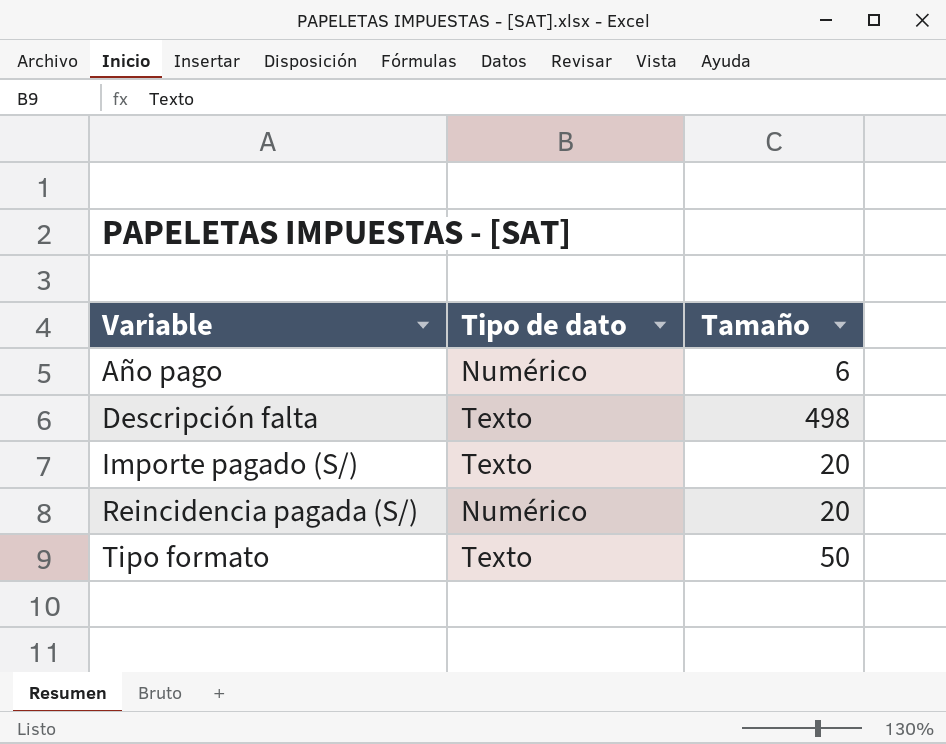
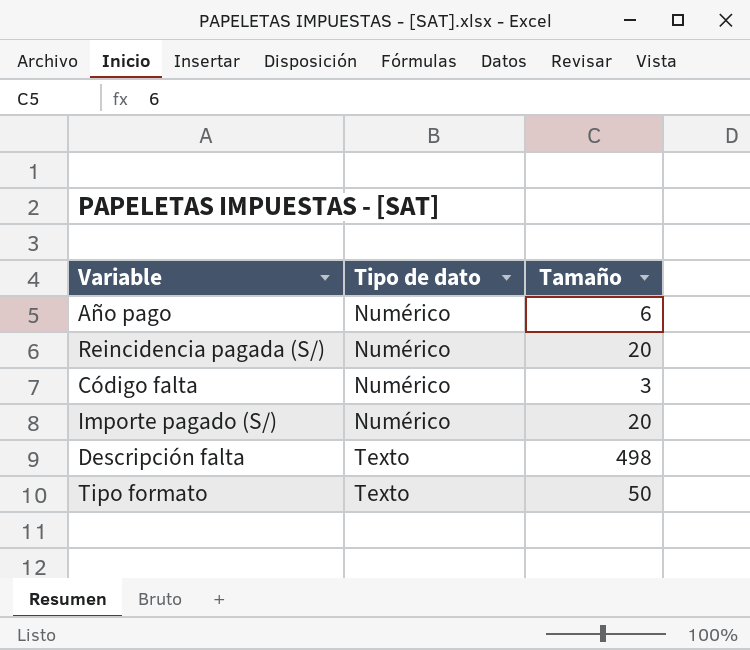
row order: Variable ascending -> Tipo de dato ascending
row Código falta: none -> Numérico | 3
Importe pagado (S/) | Tipo de dato: Texto -> Numérico

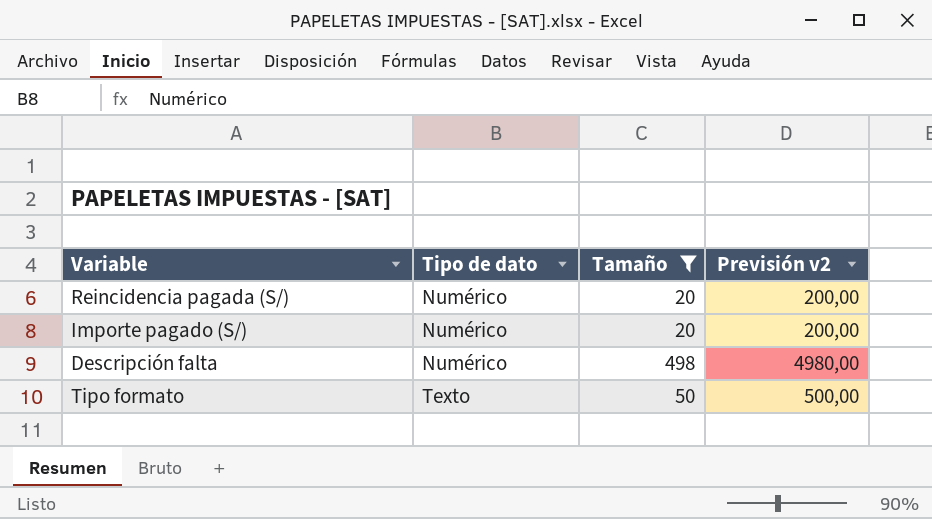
filter: none -> Tamaño >= 20
column Previsión v2 | formula: none -> [Tamaño] * 10
Descripción falta | Tipo de dato: Texto -> Numérico

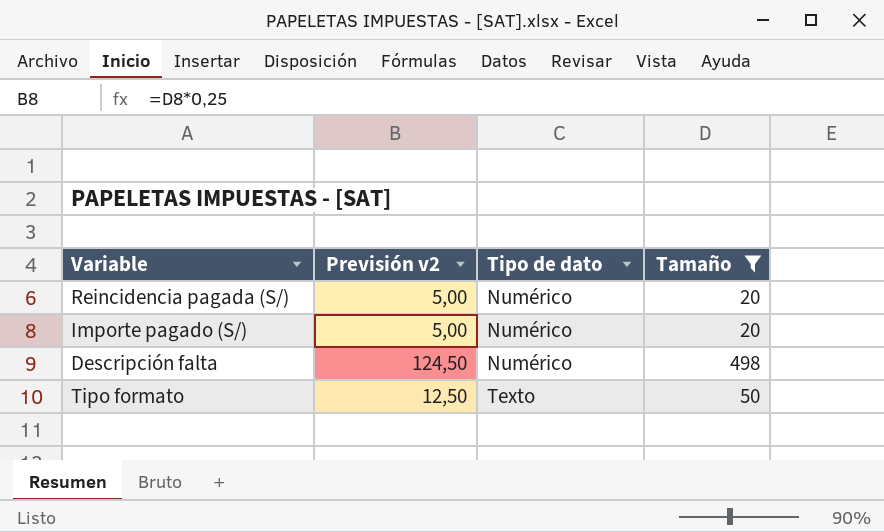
column Previsión v2 | formula: [Tamaño] * 10 -> [Tamaño] * 0,25
column Previsión v2 | position: 4 -> 2

